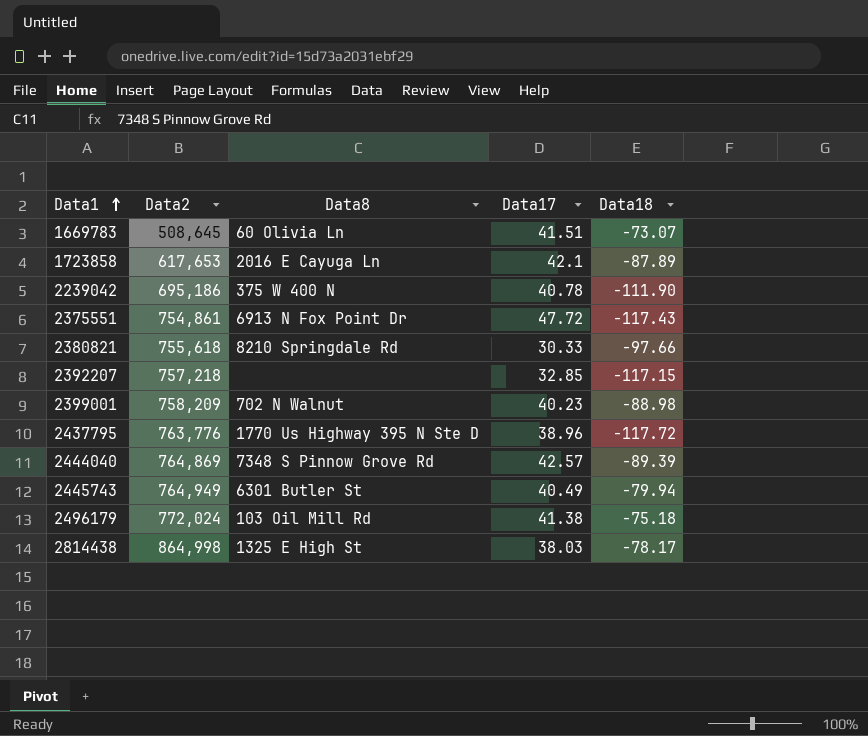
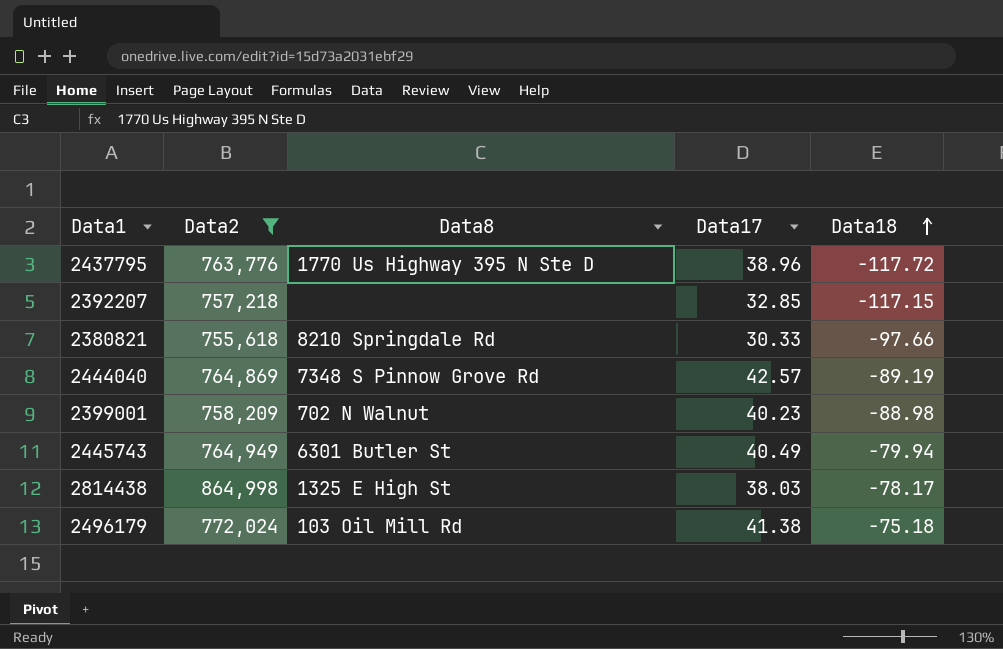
filter: none -> Data2 >= 755,618
row order: Data1 ascending -> Data18 ascending
2444040 | Data18: -89.39 -> -89.19

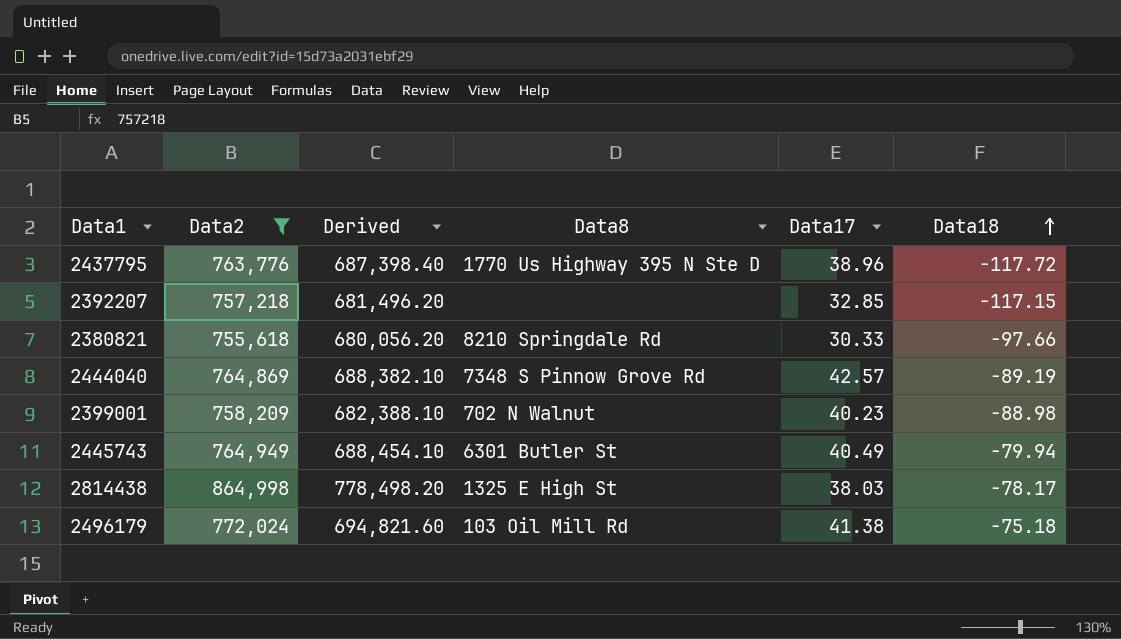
column Derived | formula: none -> [Data2] * 0.9

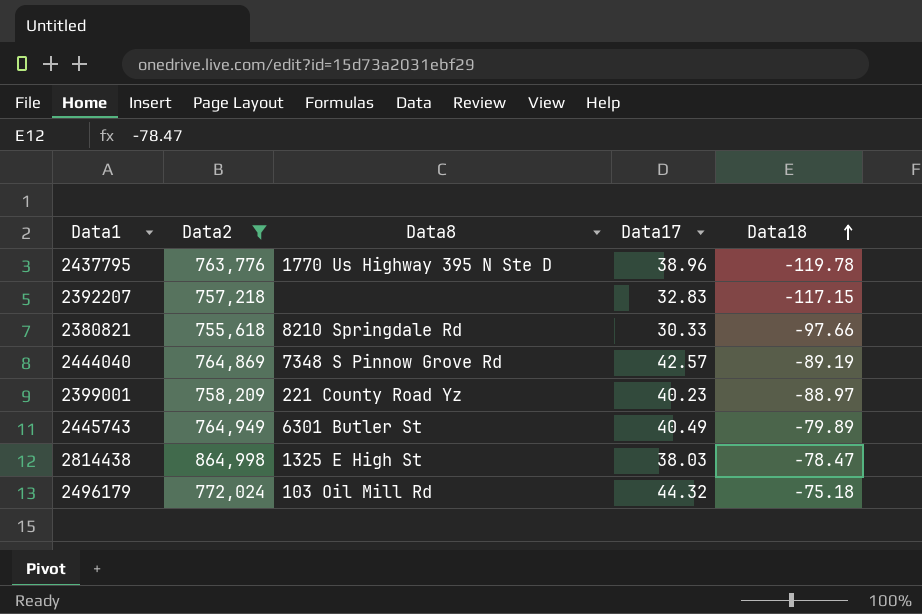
column Derived | formula: [Data2] * 0.9 -> none
2437795 | Data18: -117.72 -> -119.78
2392207 | Data17: 32.85 -> 32.83
2399001 | Data8: 702 N Walnut -> 221 County Road Yz
2399001 | Data18: -88.98 -> -88.97
2445743 | Data18: -79.94 -> -79.89
2814438 | Data18: -78.17 -> -78.47
2496179 | Data17: 41.38 -> 44.32

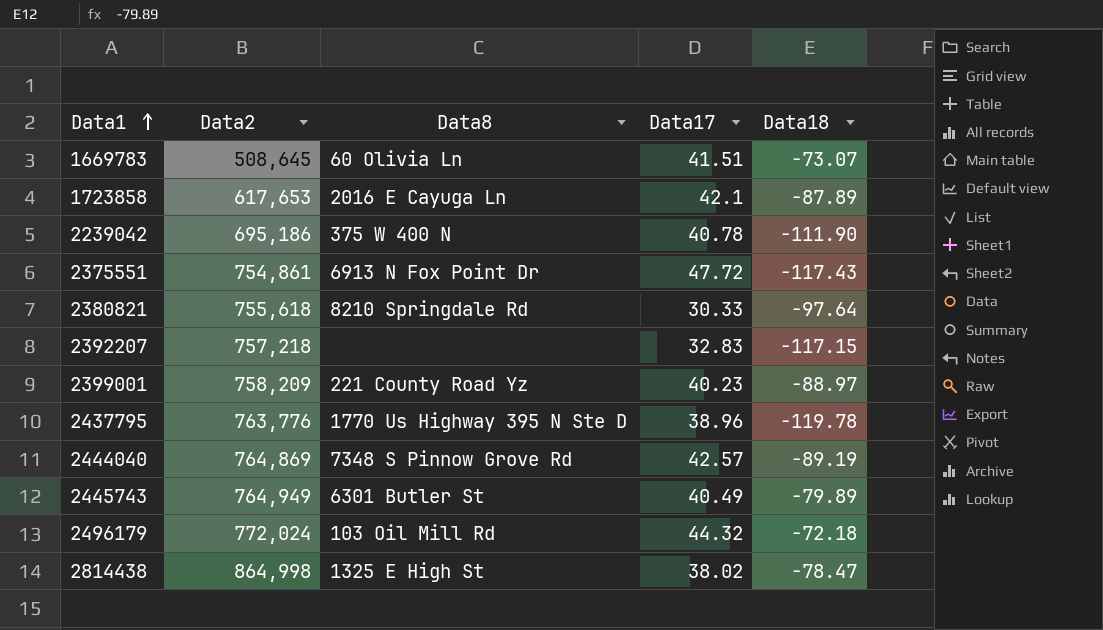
filter: Data2 >= 755,618 -> none
row order: Data18 ascending -> Data1 ascending
2380821 | Data18: -97.66 -> -97.64
2496179 | Data18: -75.18 -> -72.18
2814438 | Data17: 38.03 -> 38.02

